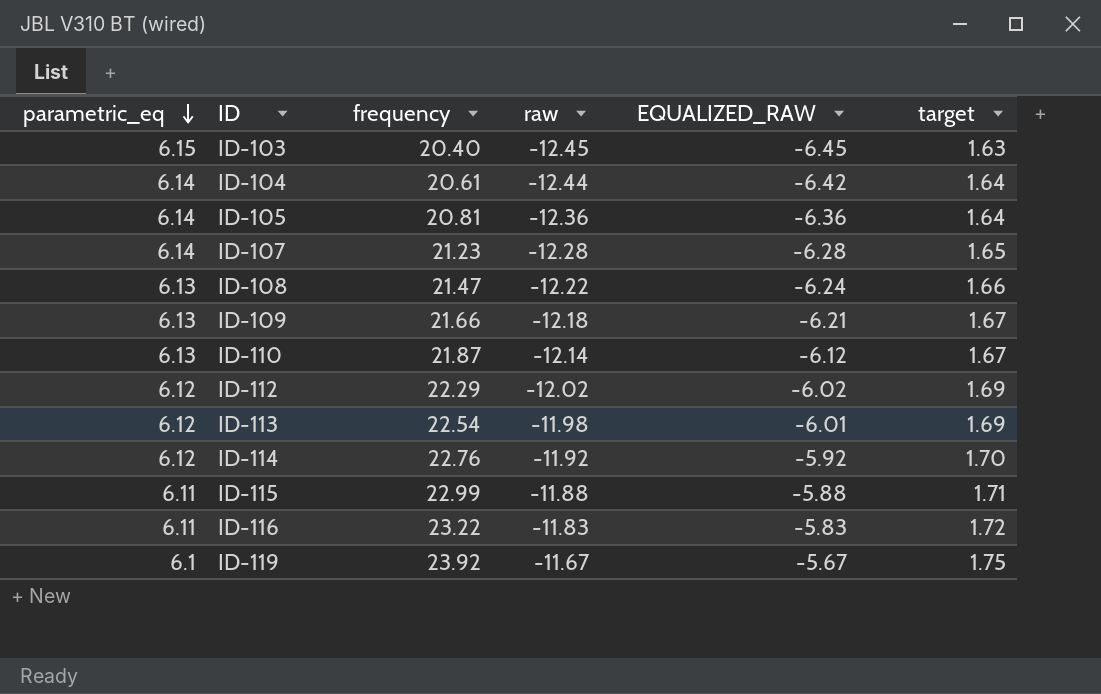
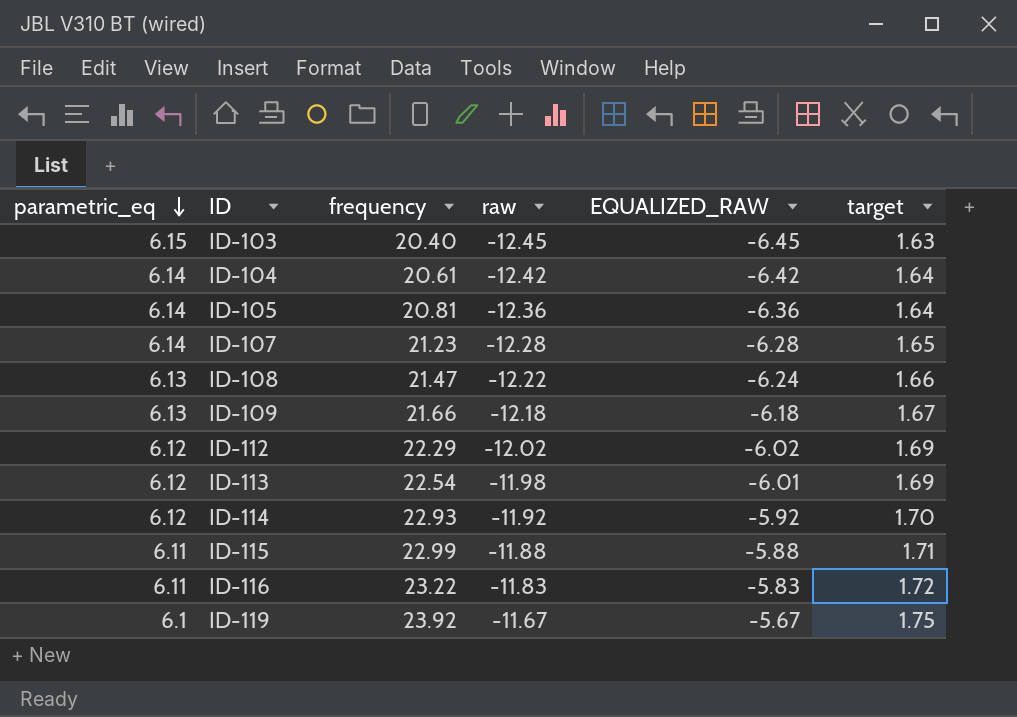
row ID-110: 6.13 | 21.87 | -12.14 | -6.12 | 1.67 -> none
ID-104 | raw: -12.44 -> -12.42
ID-109 | EQUALIZED_RAW: -6.21 -> -6.18
ID-114 | frequency: 22.76 -> 22.93

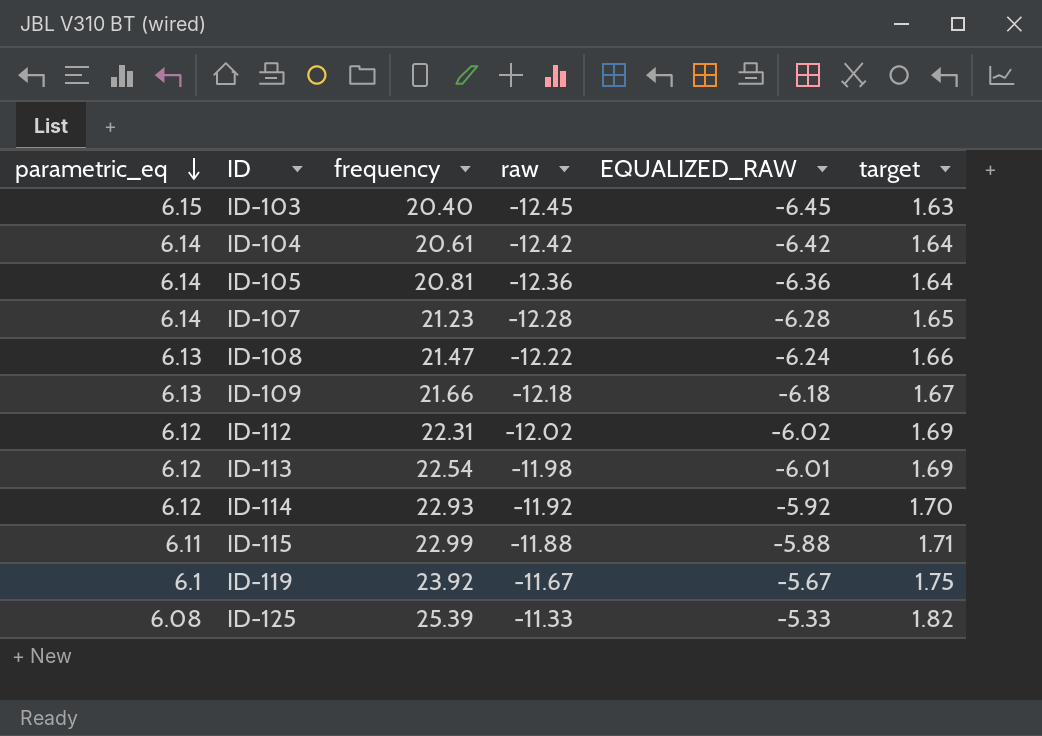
row ID-116: 6.11 | 23.22 | -11.83 | -5.83 | 1.72 -> none
ID-112 | frequency: 22.29 -> 22.31
row ID-125: none -> 6.08 | 25.39 | -11.33 | -5.33 | 1.82

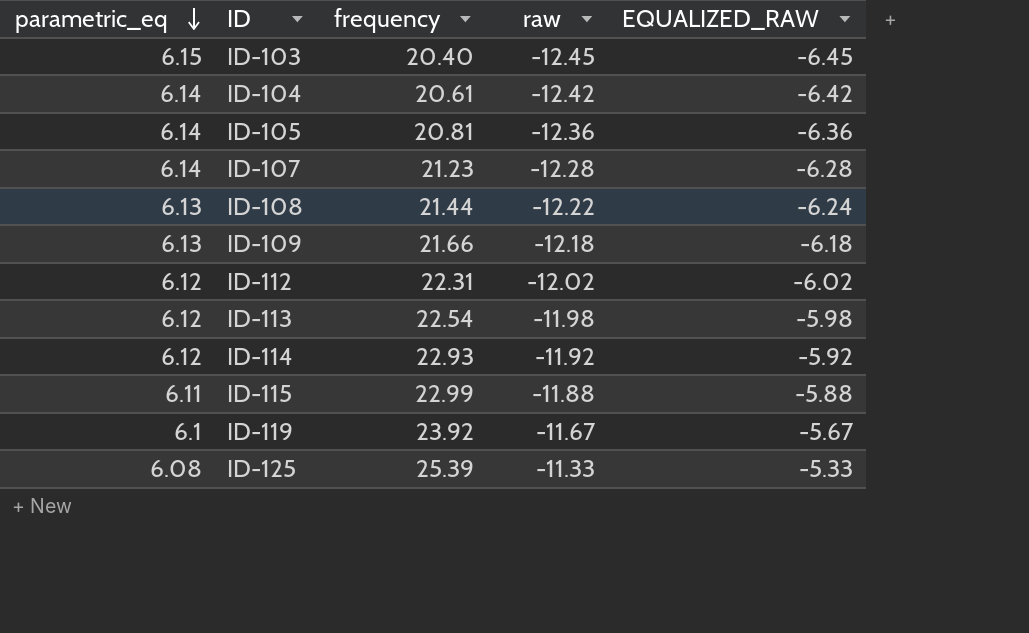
column target | position: 6 -> none
ID-108 | frequency: 21.47 -> 21.44
ID-113 | EQUALIZED_RAW: -6.01 -> -5.98

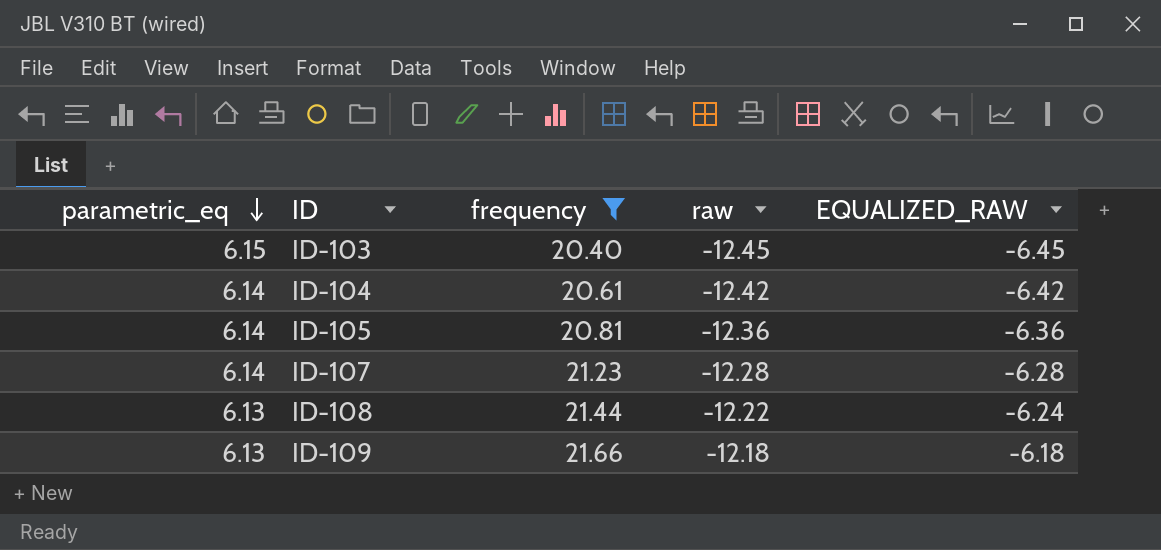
filter: none -> frequency <= 21.66

